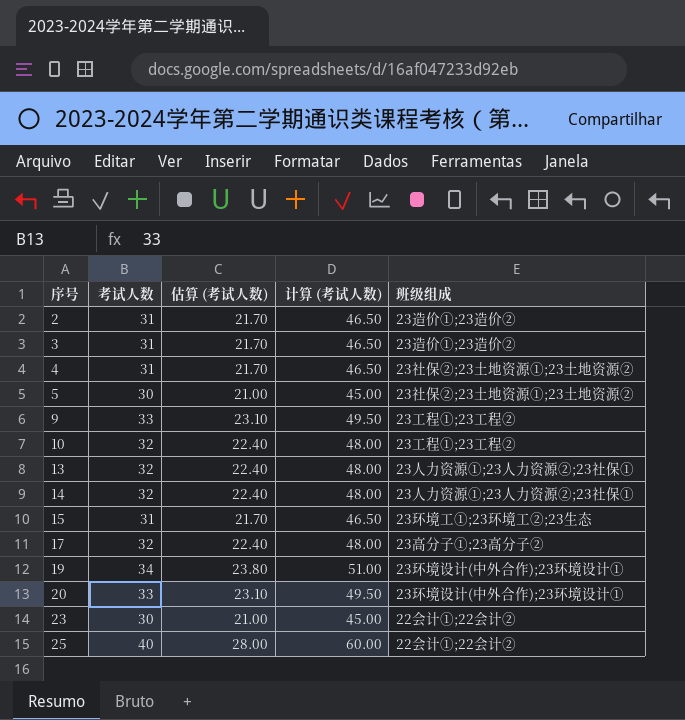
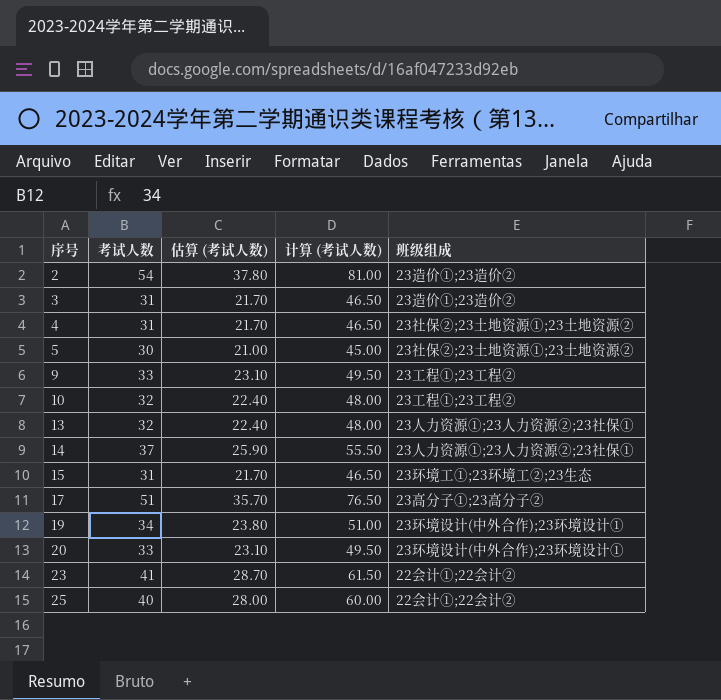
2 | 考试人数: 31 -> 54
2 | 估算 (考试人数): 21.70 -> 37.80
2 | 计算 (考试人数): 46.50 -> 81.00
14 | 考试人数: 32 -> 37
14 | 估算 (考试人数): 22.40 -> 25.90
14 | 计算 (考试人数): 48.00 -> 55.50
17 | 考试人数: 32 -> 51
17 | 估算 (考试人数): 22.40 -> 35.70
17 | 计算 (考试人数): 48.00 -> 76.50
23 | 考试人数: 30 -> 41
23 | 估算 (考试人数): 21.00 -> 28.70
23 | 计算 (考试人数): 45.00 -> 61.50

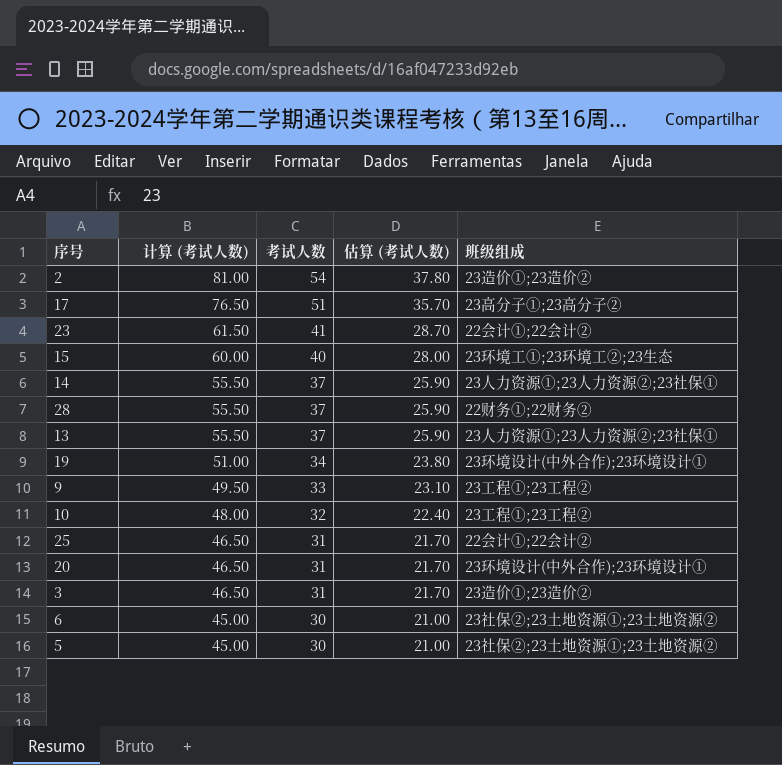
row order: 序号 ascending -> 计算 (考试人数) descending
column 计算 (考试人数) | position: 4 -> 2
row 4: 31 | 21.70 | 46.50 | 23社保②;23土地资源①;23土地资源② -> none
15 | 计算 (考试人数): 46.50 -> 60.00
15 | 考试人数: 31 -> 40
15 | 估算 (考试人数): 21.70 -> 28.00
row 28: none -> 55.50 | 37 | 25.90 | 22财务①;22财务②
13 | 计算 (考试人数): 48.00 -> 55.50
13 | 考试人数: 32 -> 37
13 | 估算 (考试人数): 22.40 -> 25.90
25 | 计算 (考试人数): 60.00 -> 46.50
25 | 考试人数: 40 -> 31
25 | 估算 (考试人数): 28.00 -> 21.70
20 | 计算 (考试人数): 49.50 -> 46.50
20 | 考试人数: 33 -> 31
20 | 估算 (考试人数): 23.10 -> 21.70
row 6: none -> 45.00 | 30 | 21.00 | 23社保②;23土地资源①;23土地资源②

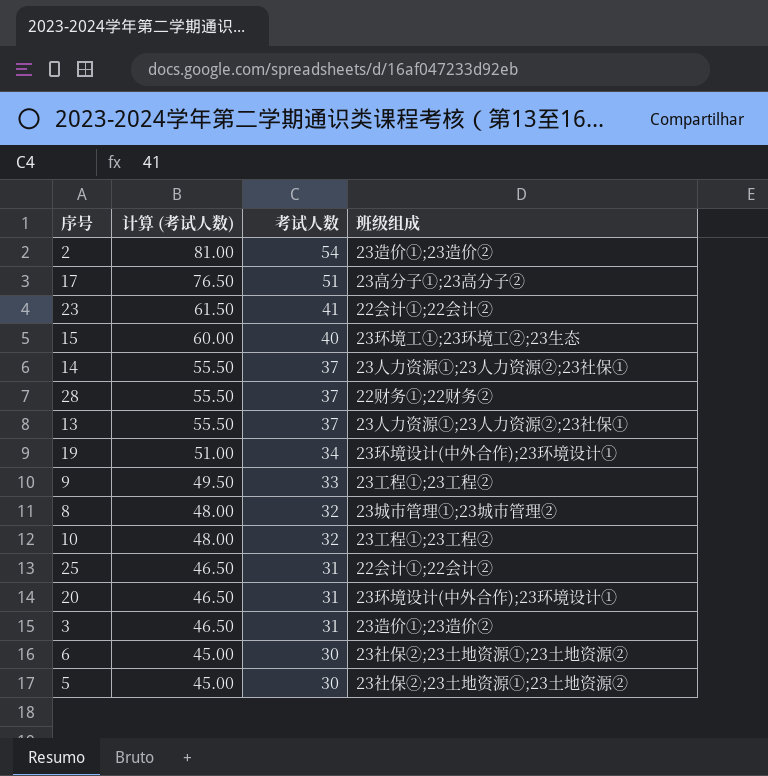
column 估算 (考试人数) | formula: [考试人数] * 0.7 -> none
row 8: none -> 48.00 | 32 | 23城市管理①;23城市管理②

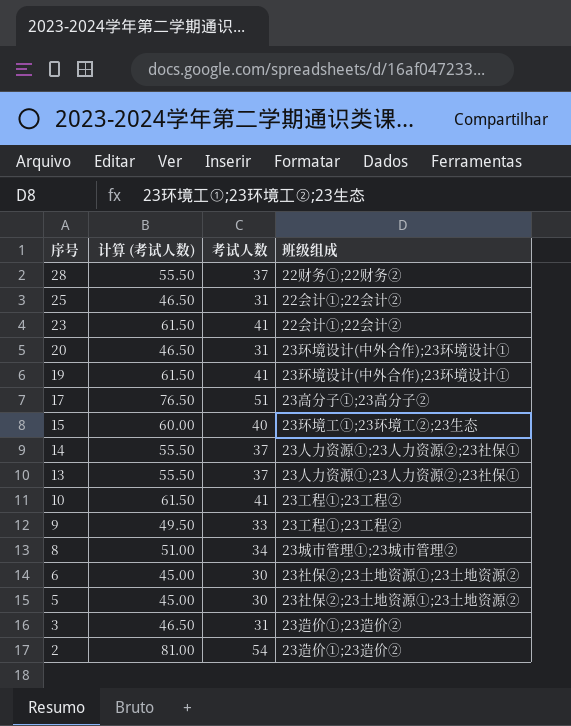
row order: 计算 (考试人数) descending -> 序号 descending
19 | 计算 (考试人数): 51.00 -> 61.50
19 | 考试人数: 34 -> 41
10 | 计算 (考试人数): 48.00 -> 61.50
10 | 考试人数: 32 -> 41
8 | 计算 (考试人数): 48.00 -> 51.00
8 | 考试人数: 32 -> 34

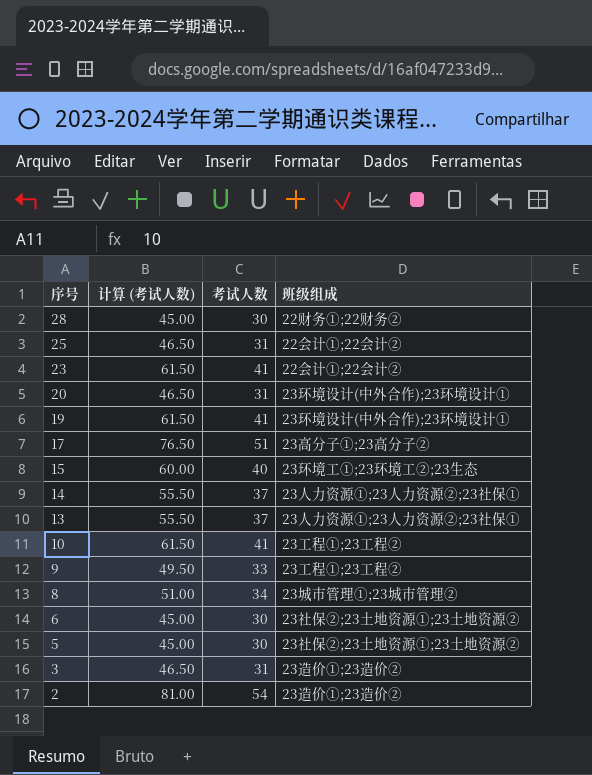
28 | 计算 (考试人数): 55.50 -> 45.00
28 | 考试人数: 37 -> 30

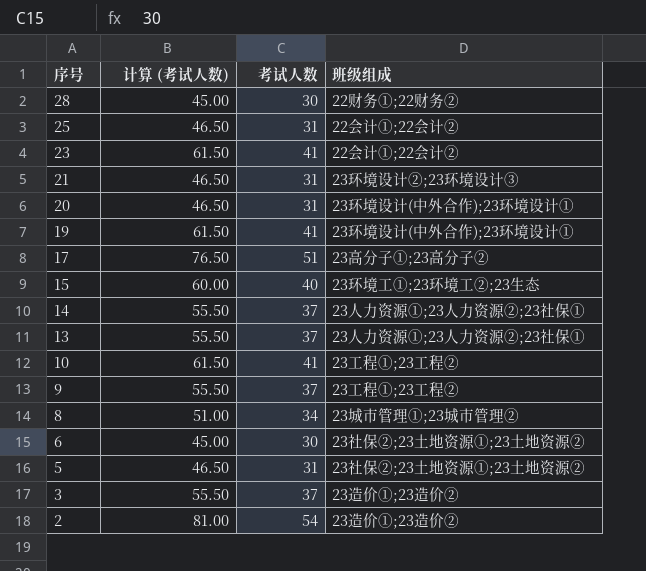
row 21: none -> 46.50 | 31 | 23环境设计②;23环境设计③
9 | 计算 (考试人数): 49.50 -> 55.50
9 | 考试人数: 33 -> 37
5 | 计算 (考试人数): 45.00 -> 46.50
5 | 考试人数: 30 -> 31
3 | 计算 (考试人数): 46.50 -> 55.50
3 | 考试人数: 31 -> 37

